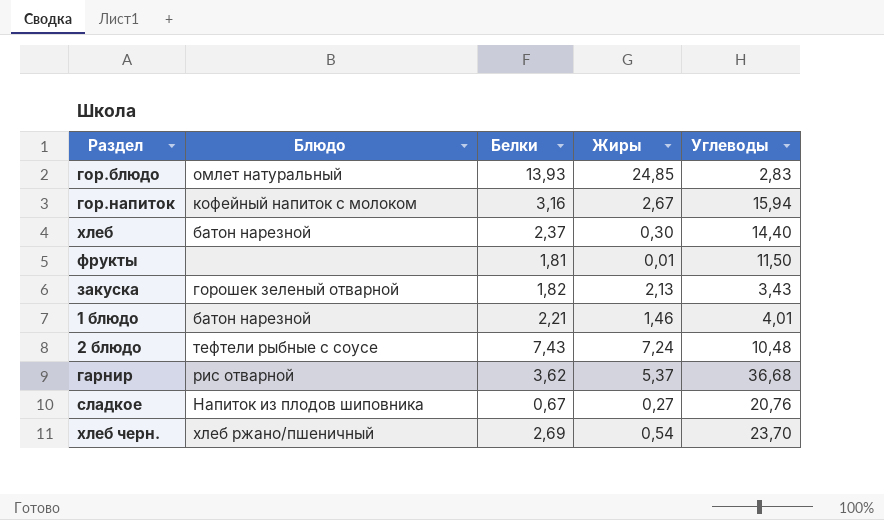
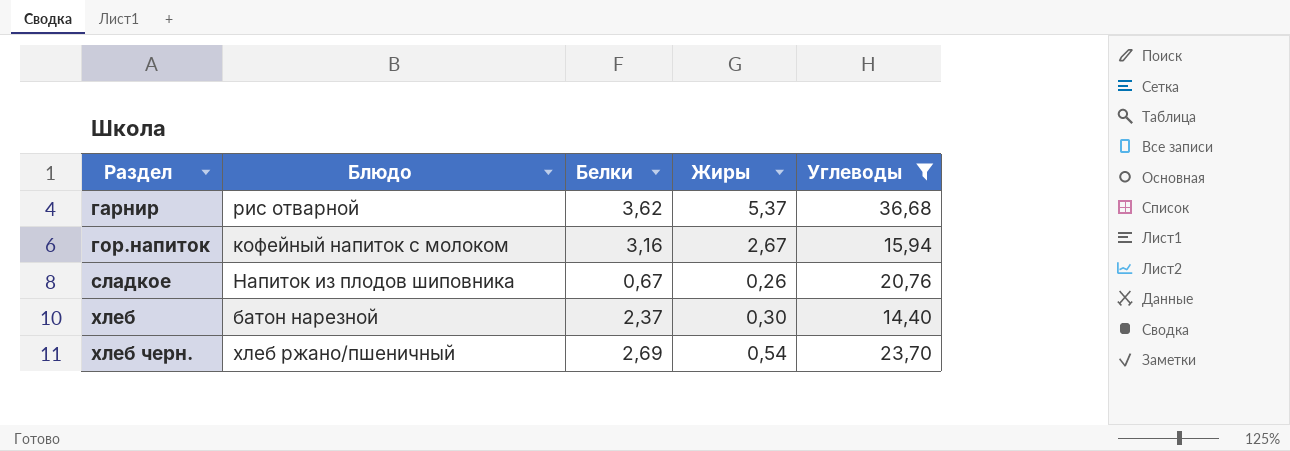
filter: none -> Углеводы >= 14,40
row order: none -> Раздел ascending
сладкое | Жиры: 0,27 -> 0,26

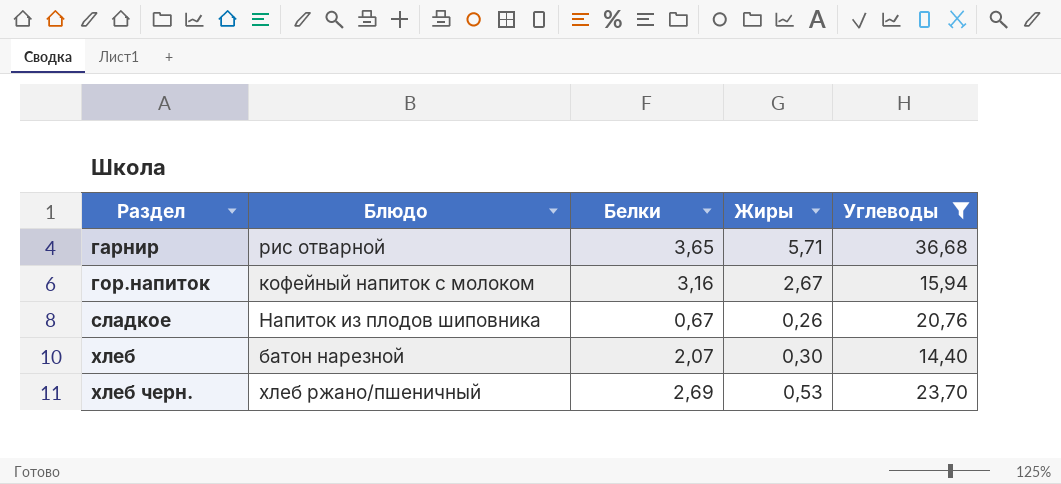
гарнир | Белки: 3,62 -> 3,65
гарнир | Жиры: 5,37 -> 5,71
хлеб | Белки: 2,37 -> 2,07
хлеб черн. | Жиры: 0,54 -> 0,53

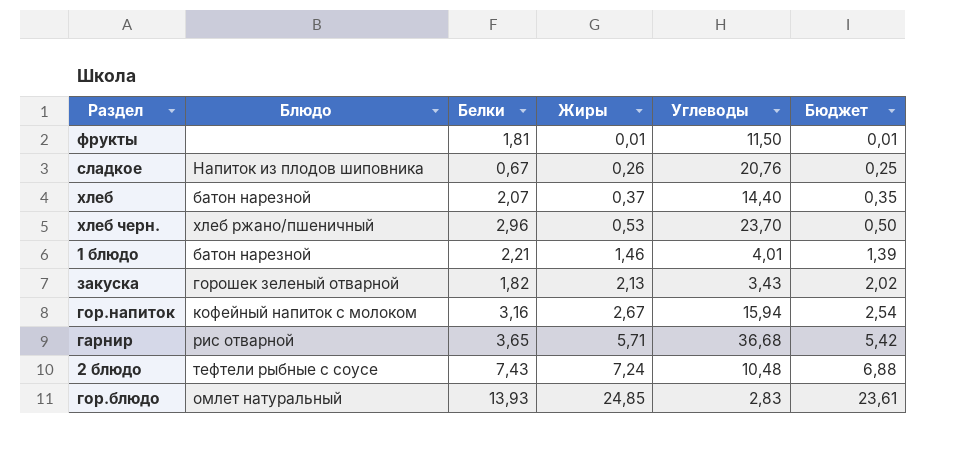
filter: Углеводы >= 14,40 -> none
row order: Раздел ascending -> Жиры ascending
column Бюджет | formula: none -> [Жиры] * 0,95
хлеб | Жиры: 0,30 -> 0,37
хлеб черн. | Белки: 2,69 -> 2,96

